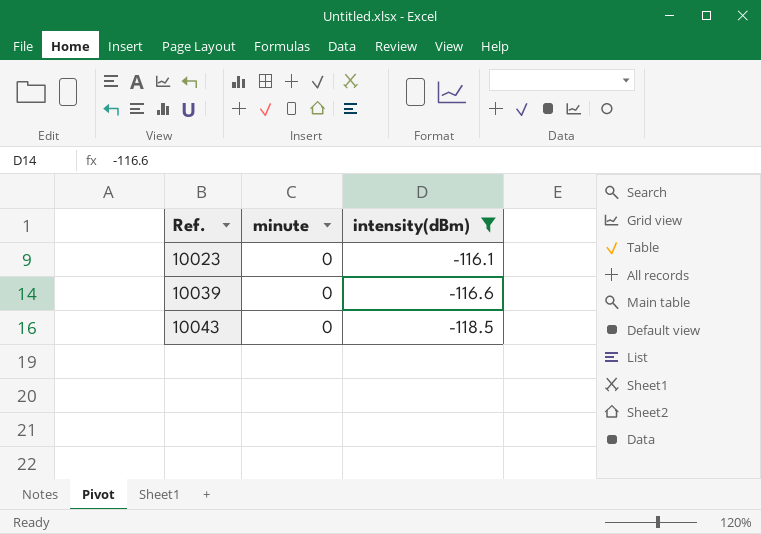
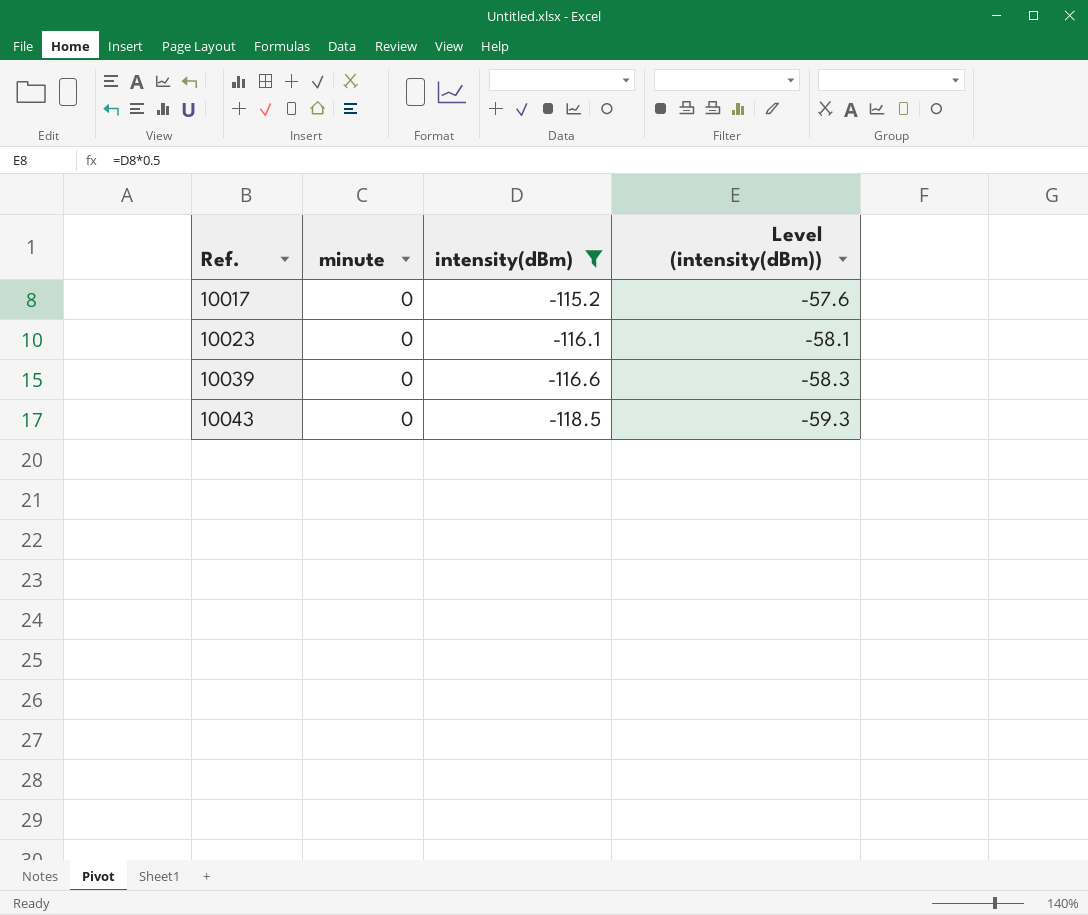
column Level (intensity(dBm)) | formula: none -> [intensity(dBm)] * 0.5
row 10017: none -> 0 | -115.2 | -57.6

